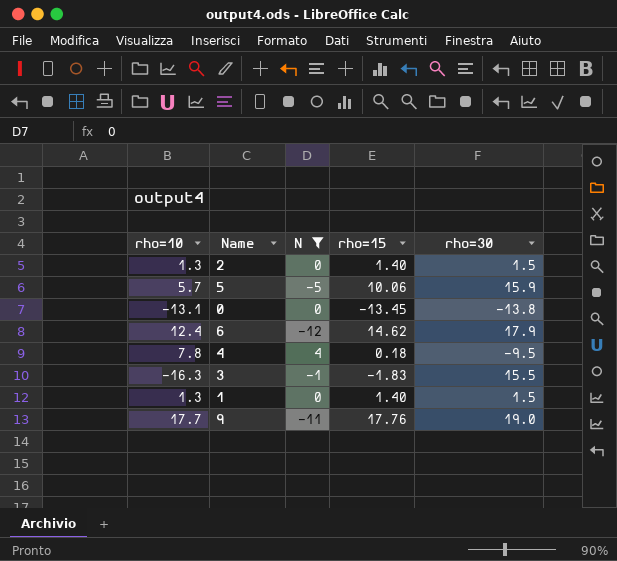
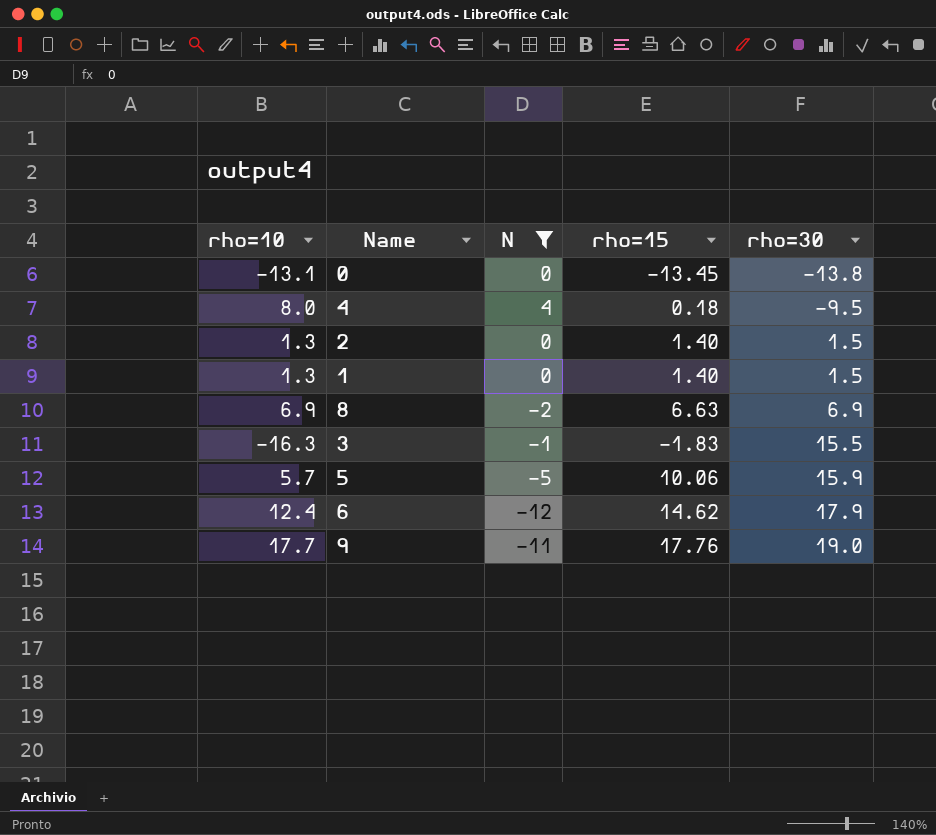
row order: none -> rho=30 ascending
4 | rho=10: 7.8 -> 8.0
row 8: none -> 6.9 | -2 | 6.63 | 6.9

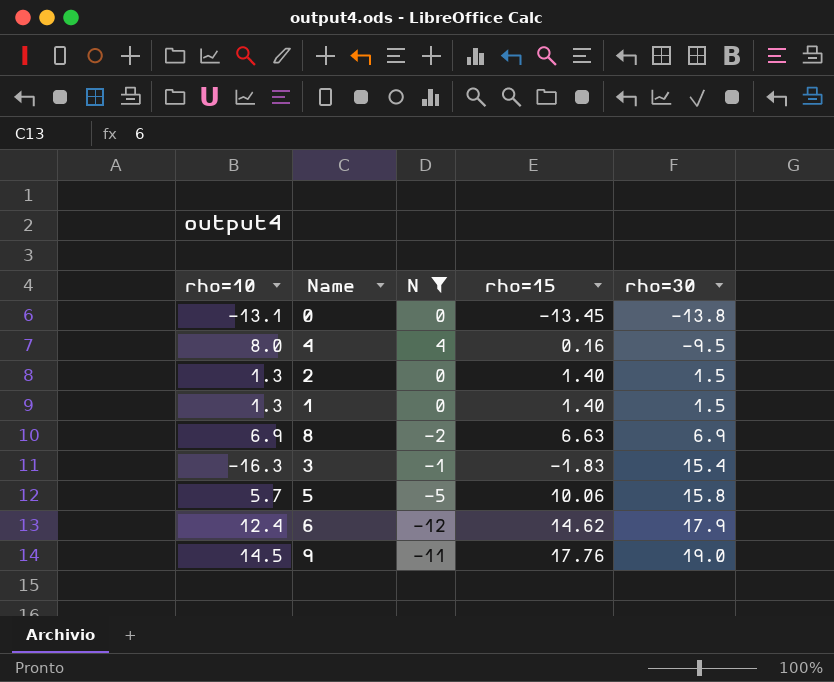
4 | rho=15: 0.18 -> 0.16
3 | rho=30: 15.5 -> 15.4
5 | rho=30: 15.9 -> 15.8
9 | rho=10: 17.7 -> 14.5

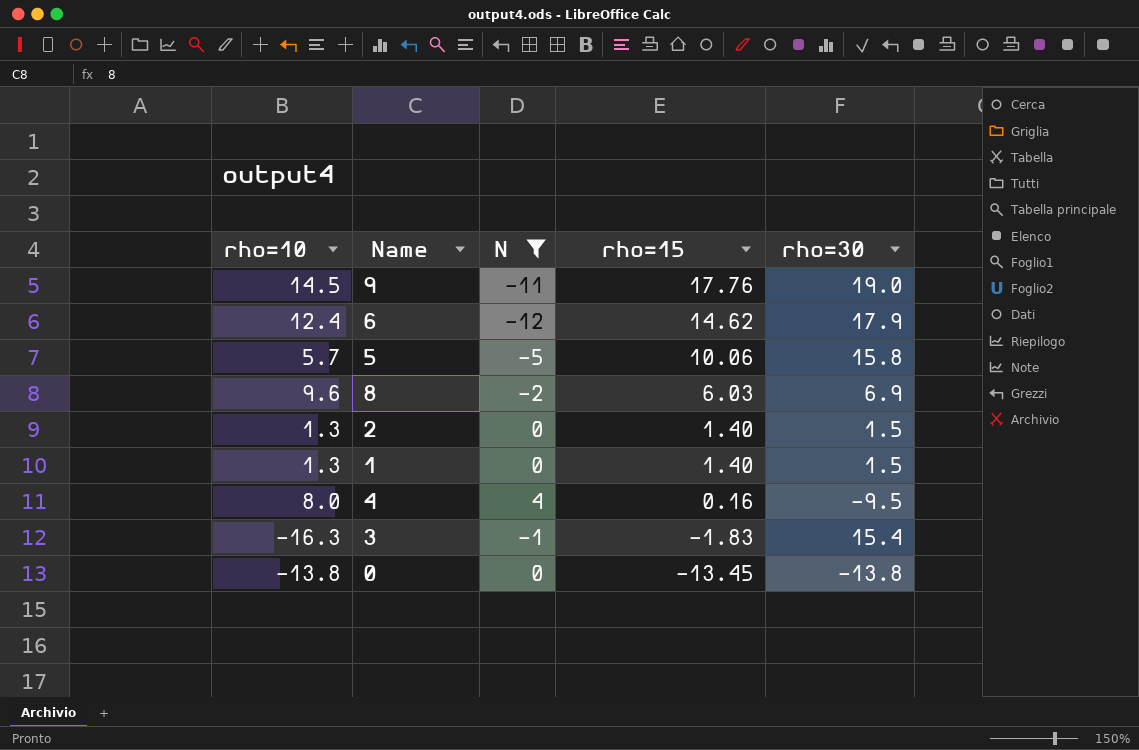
row order: rho=30 ascending -> rho=15 descending
8 | rho=10: 6.9 -> 9.6
8 | rho=15: 6.63 -> 6.03
0 | rho=10: -13.1 -> -13.8

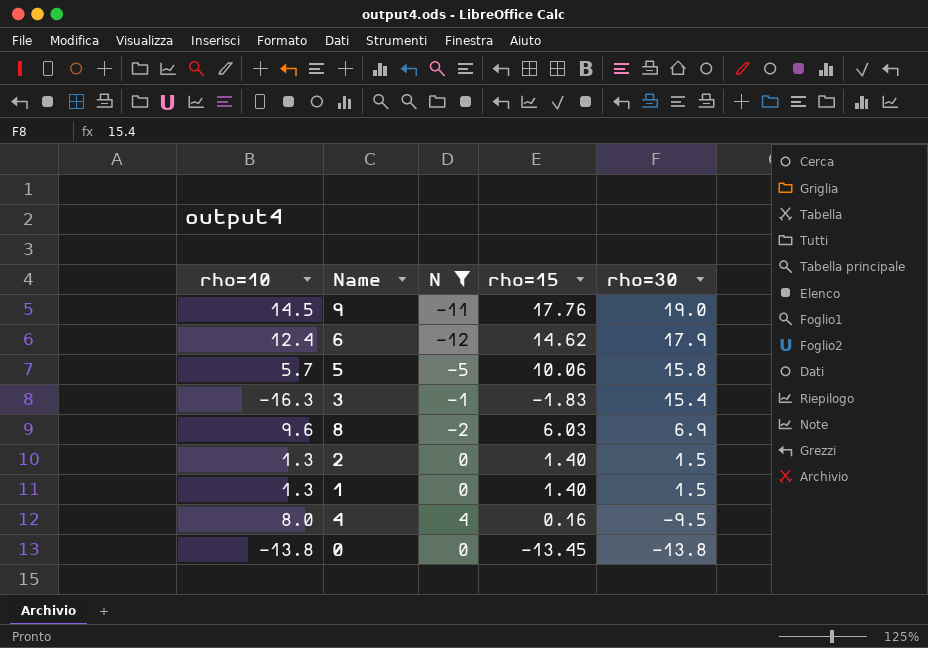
row order: rho=15 descending -> rho=30 descending

